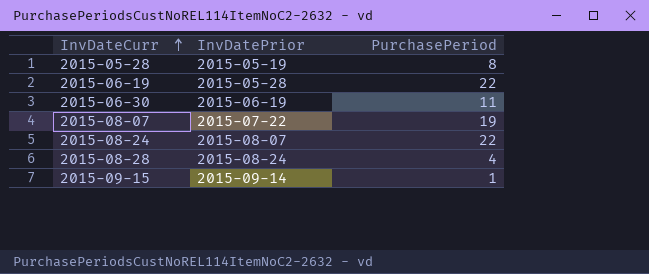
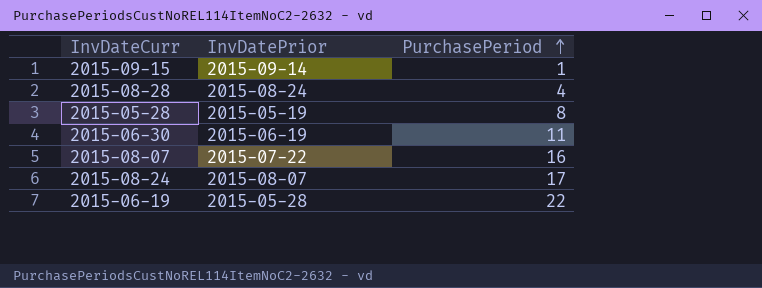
row order: InvDateCurr ascending -> PurchasePeriod ascending
2015-08-07 | PurchasePeriod: 19 -> 16
2015-08-24 | PurchasePeriod: 22 -> 17

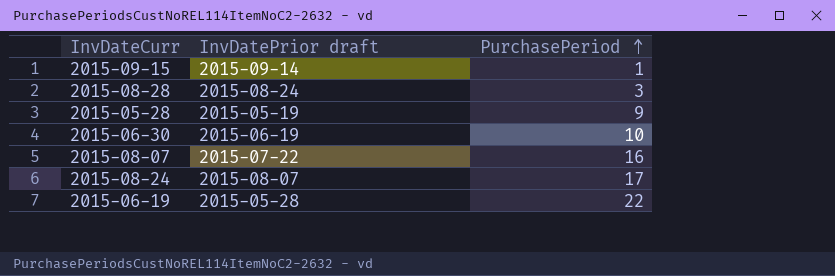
column name: InvDatePrior -> InvDatePrior draft
2015-08-28 | PurchasePeriod: 4 -> 3
2015-05-28 | PurchasePeriod: 8 -> 9
2015-06-30 | PurchasePeriod: 11 -> 10

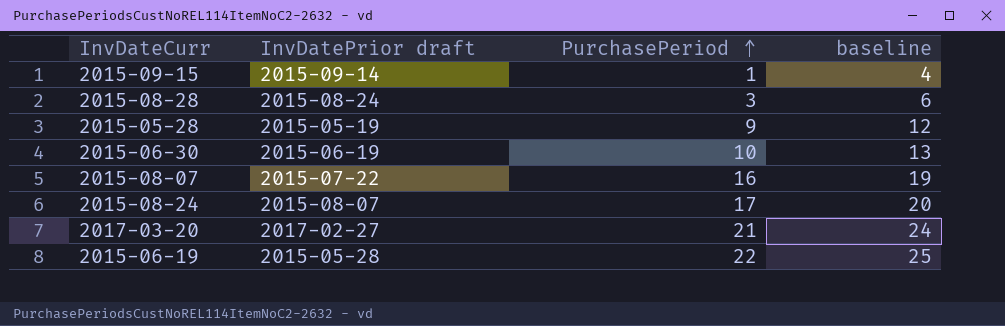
column baseline | formula: none -> [PurchasePeriod] + 3
row 2017-03-20: none -> 2017-02-27 | 21 | 24

